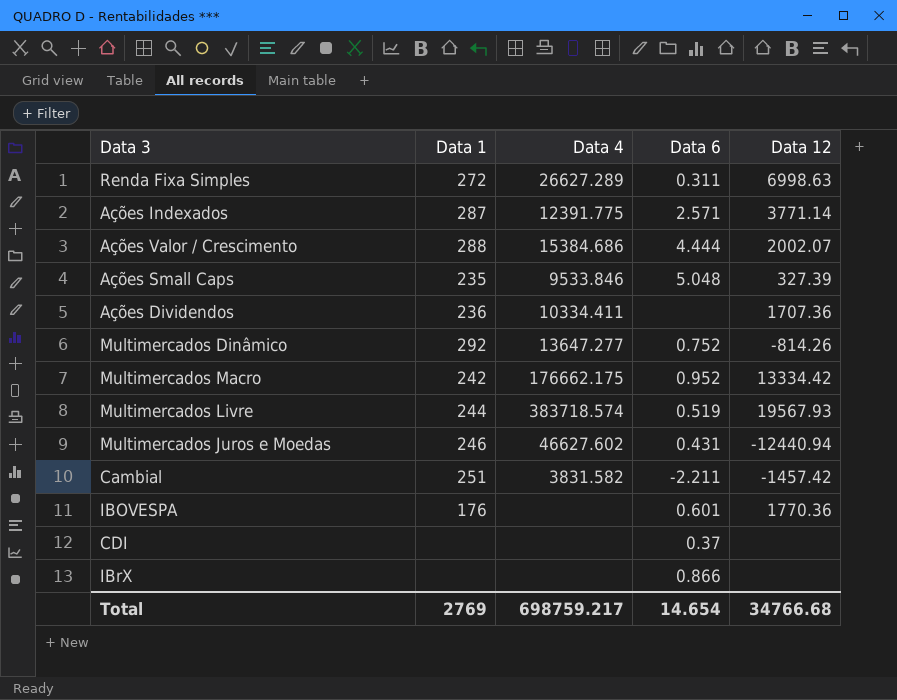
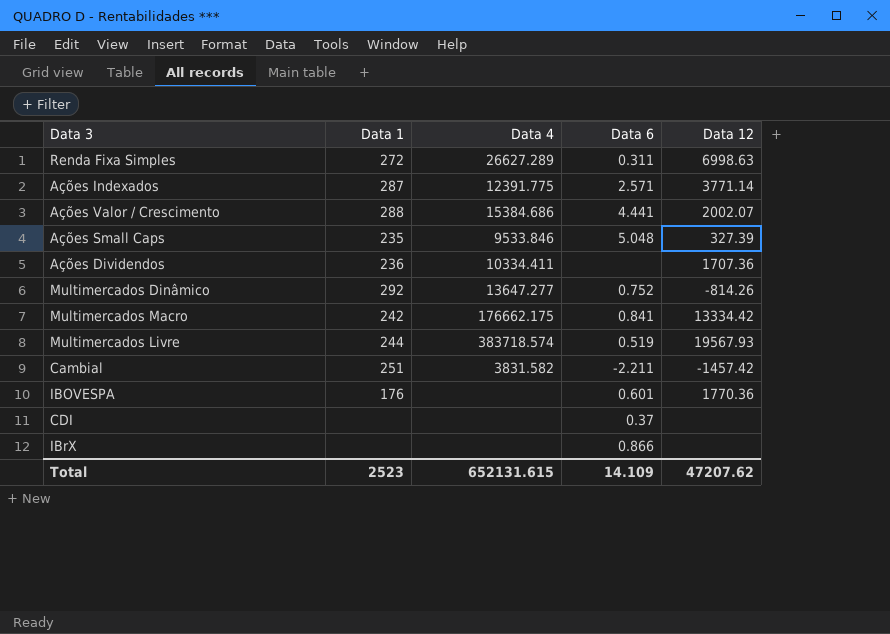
row Multimercados Juros e Moedas: 246 | 46627.602 | 0.431 | -12440.94 -> none
Ações Valor / Crescimento | Data 6: 4.444 -> 4.441
Multimercados Macro | Data 6: 0.952 -> 0.841
Total | Data 1: 2769 -> 2523
Total | Data 4: 698759.217 -> 652131.615
Total | Data 6: 14.654 -> 14.109
Total | Data 12: 34766.68 -> 47207.62

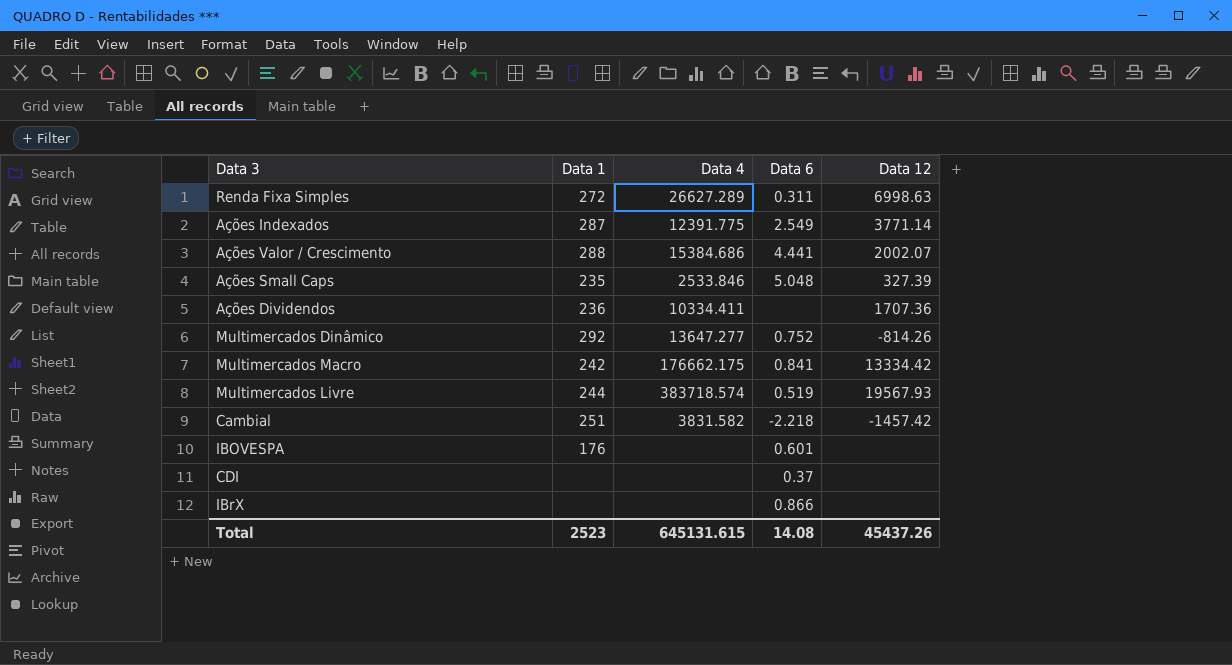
Ações Indexados | Data 6: 2.571 -> 2.549
Ações Small Caps | Data 4: 9533.846 -> 2533.846
Cambial | Data 6: -2.211 -> -2.218
IBOVESPA | Data 12: 1770.36 -> none
Total | Data 4: 652131.615 -> 645131.615
Total | Data 6: 14.109 -> 14.08
Total | Data 12: 47207.62 -> 45437.26

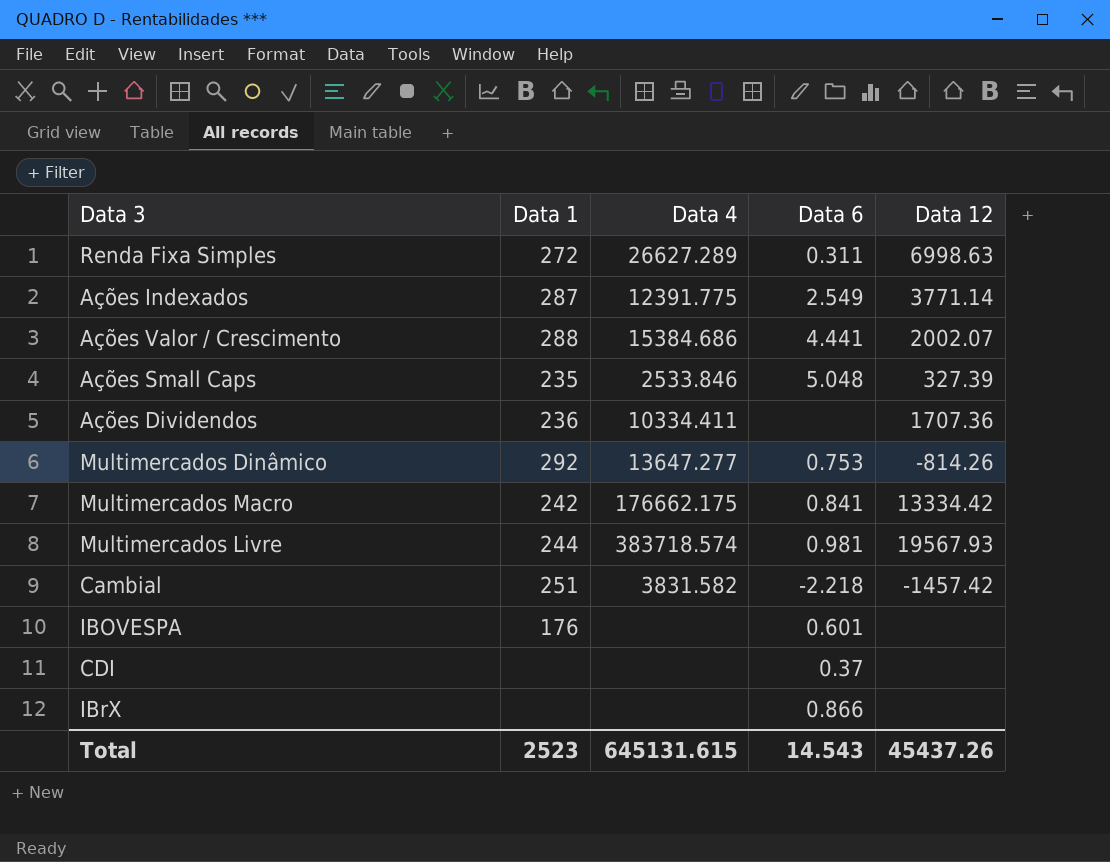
Multimercados Dinâmico | Data 6: 0.752 -> 0.753
Multimercados Livre | Data 6: 0.519 -> 0.981
Total | Data 6: 14.08 -> 14.543

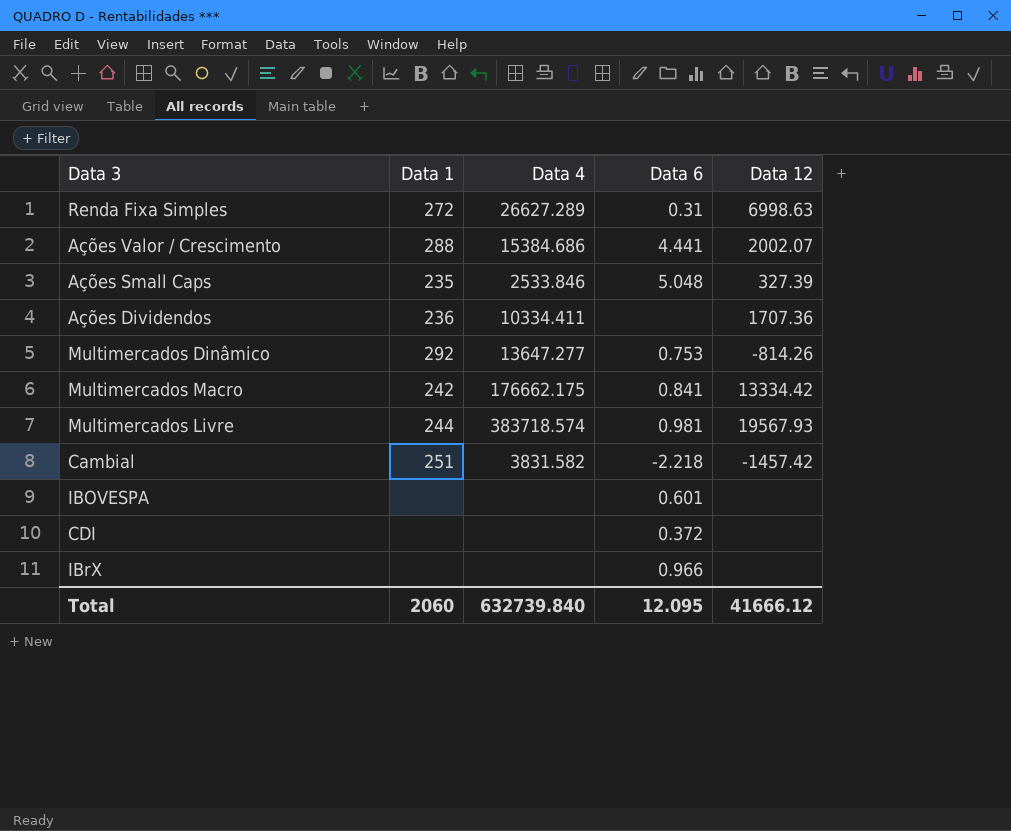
row Ações Indexados: 287 | 12391.775 | 2.549 | 3771.14 -> none
Renda Fixa Simples | Data 6: 0.311 -> 0.31
IBOVESPA | Data 1: 176 -> none
CDI | Data 6: 0.37 -> 0.372
IBrX | Data 6: 0.866 -> 0.966
Total | Data 1: 2523 -> 2060
Total | Data 4: 645131.615 -> 632739.840
Total | Data 6: 14.543 -> 12.095
Total | Data 12: 45437.26 -> 41666.12

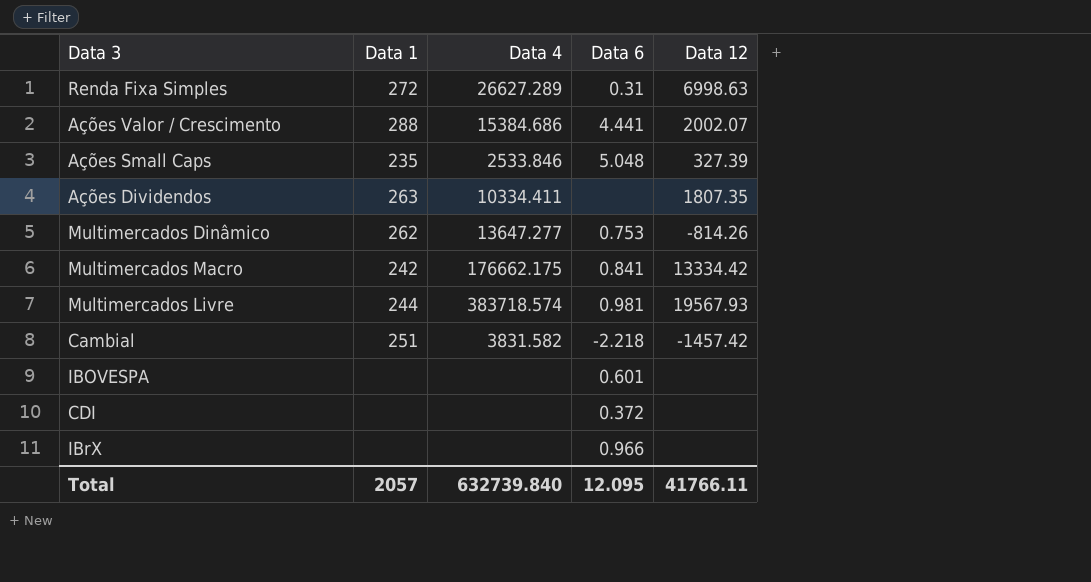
Ações Dividendos | Data 1: 236 -> 263
Ações Dividendos | Data 12: 1707.36 -> 1807.35
Multimercados Dinâmico | Data 1: 292 -> 262
Total | Data 1: 2060 -> 2057
Total | Data 12: 41666.12 -> 41766.11

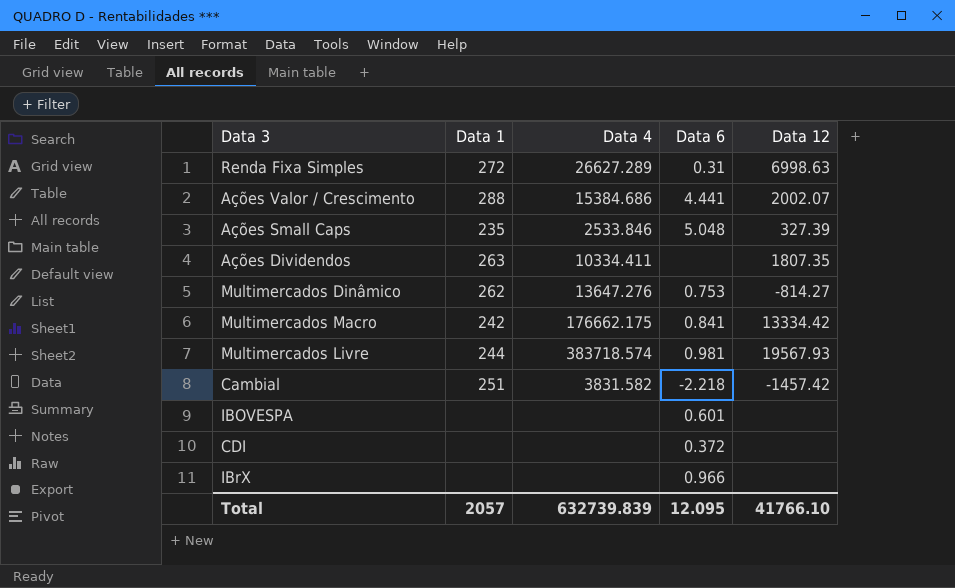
Multimercados Dinâmico | Data 4: 13647.277 -> 13647.276
Multimercados Dinâmico | Data 12: -814.26 -> -814.27
Total | Data 4: 632739.840 -> 632739.839
Total | Data 12: 41766.11 -> 41766.10

